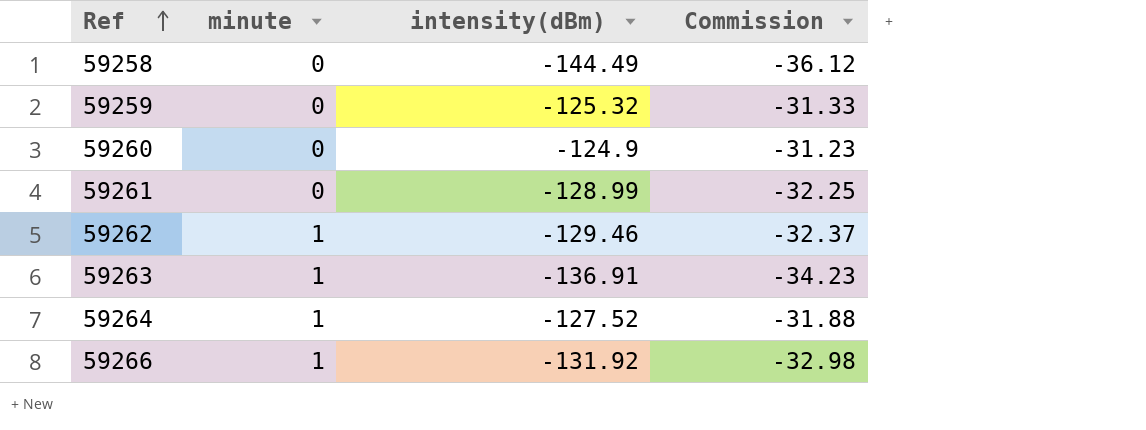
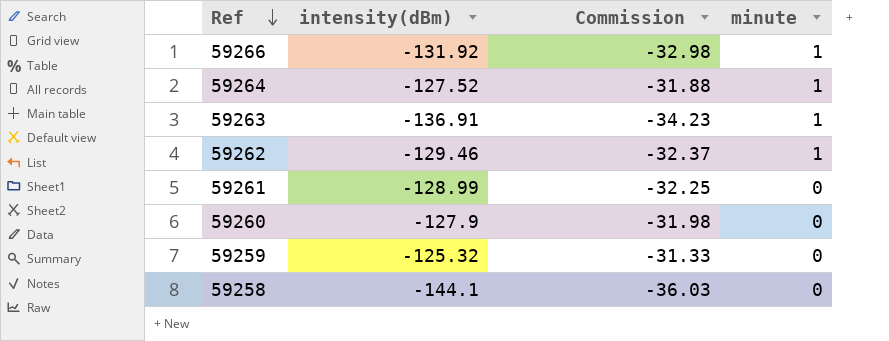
row order: Ref ascending -> Ref descending
column minute | position: 2 -> 4
59260 | intensity(dBm): -124.9 -> -127.9
59260 | Commission: -31.23 -> -31.98
59258 | intensity(dBm): -144.49 -> -144.1
59258 | Commission: -36.12 -> -36.03

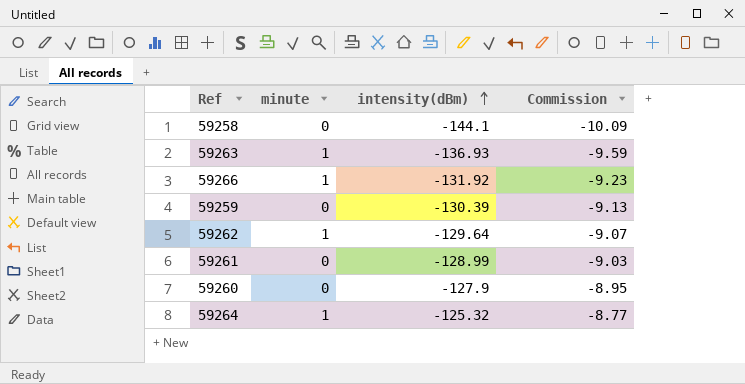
row order: Ref descending -> intensity(dBm) ascending
column minute | position: 4 -> 2
column Commission | formula: [intensity(dBm)] * 0.25 -> [intensity(dBm)] * 0.07
59263 | intensity(dBm): -136.91 -> -136.93
59259 | intensity(dBm): -125.32 -> -130.39
59262 | intensity(dBm): -129.46 -> -129.64
59264 | intensity(dBm): -127.52 -> -125.32

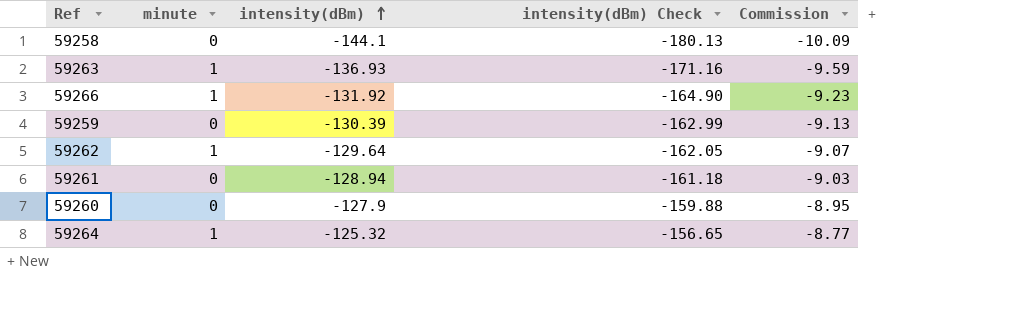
column intensity(dBm) Check | formula: none -> [intensity(dBm)] * 1.25
59261 | intensity(dBm): -128.99 -> -128.94

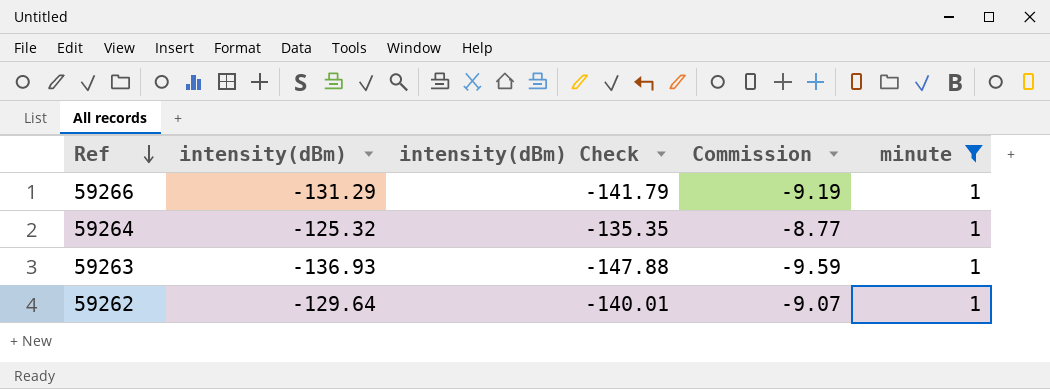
filter: none -> minute = 1
row order: intensity(dBm) ascending -> Ref descending
column intensity(dBm) Check | formula: [intensity(dBm)] * 1.25 -> [intensity(dBm)] * 1.08
column minute | position: 2 -> 5
59266 | intensity(dBm): -131.92 -> -131.29
59266 | Commission: -9.23 -> -9.19

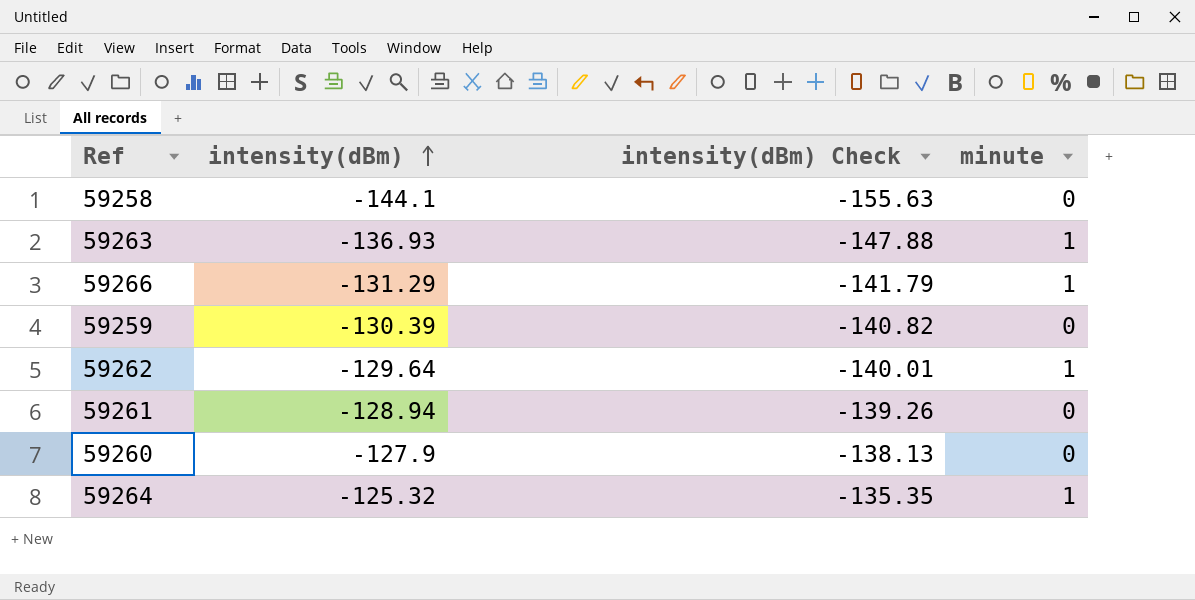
filter: minute = 1 -> none
row order: Ref descending -> intensity(dBm) ascending
column Commission | formula: [intensity(dBm)] * 0.07 -> none

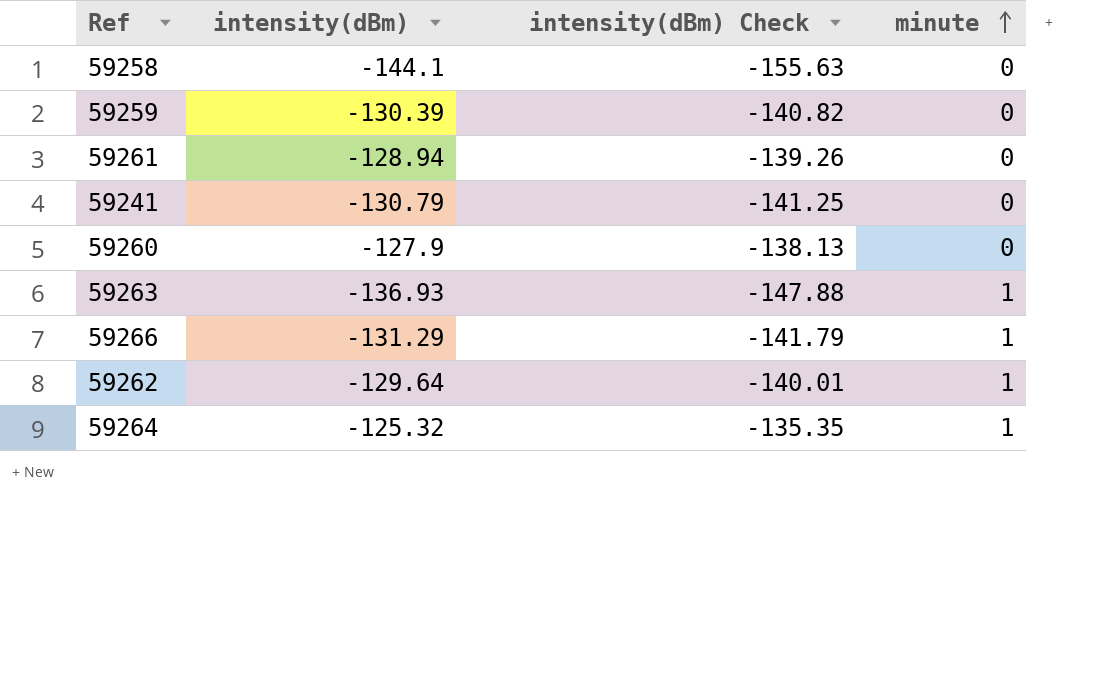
row order: intensity(dBm) ascending -> minute ascending
row 59241: none -> -130.79 | -141.25 | 0

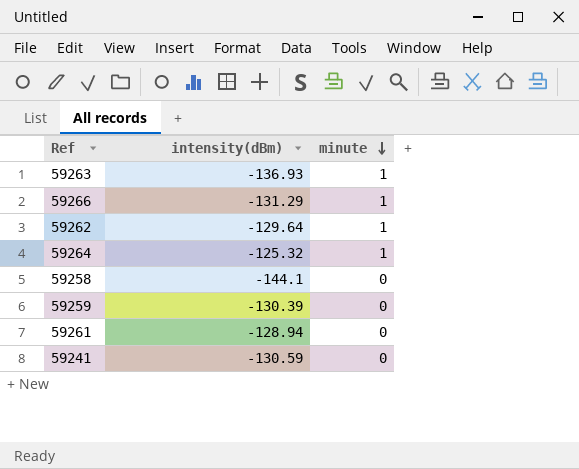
row order: minute ascending -> minute descending
column intensity(dBm) Check | formula: [intensity(dBm)] * 1.08 -> none
row 59260: -127.9 | -138.13 | 0 -> none
59241 | intensity(dBm): -130.79 -> -130.59

